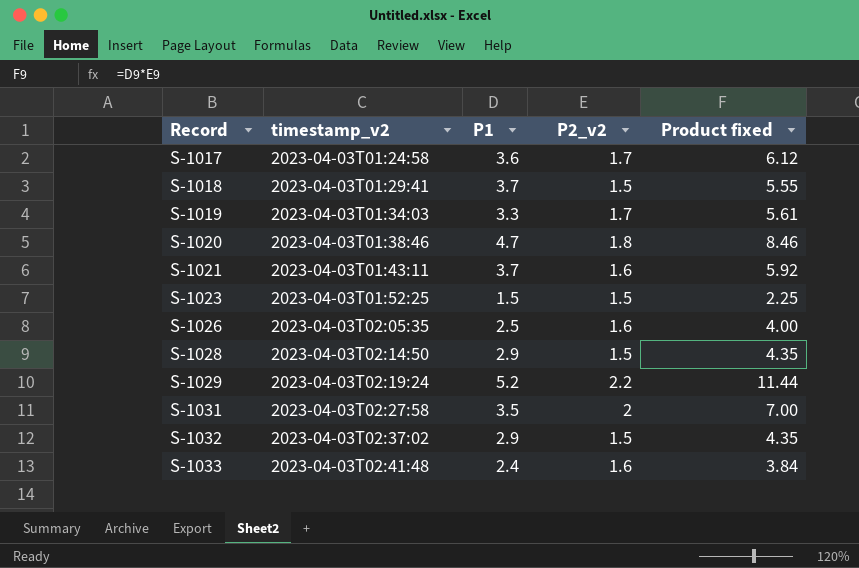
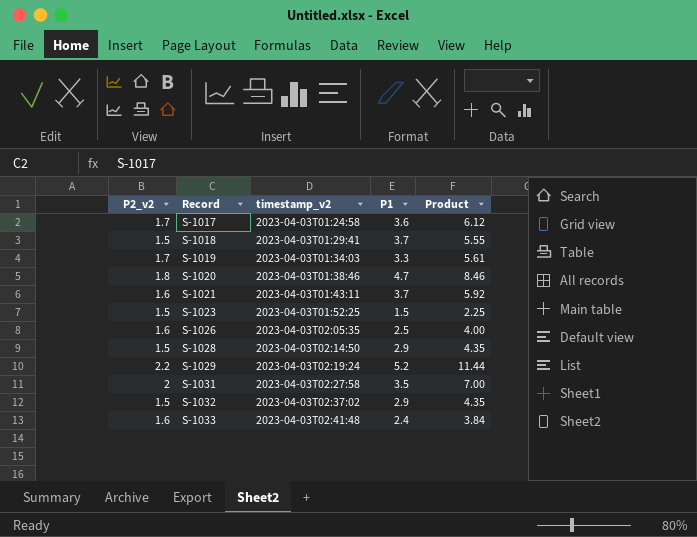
column P2_v2 | position: 4 -> 1
column name: Product fixed -> Product

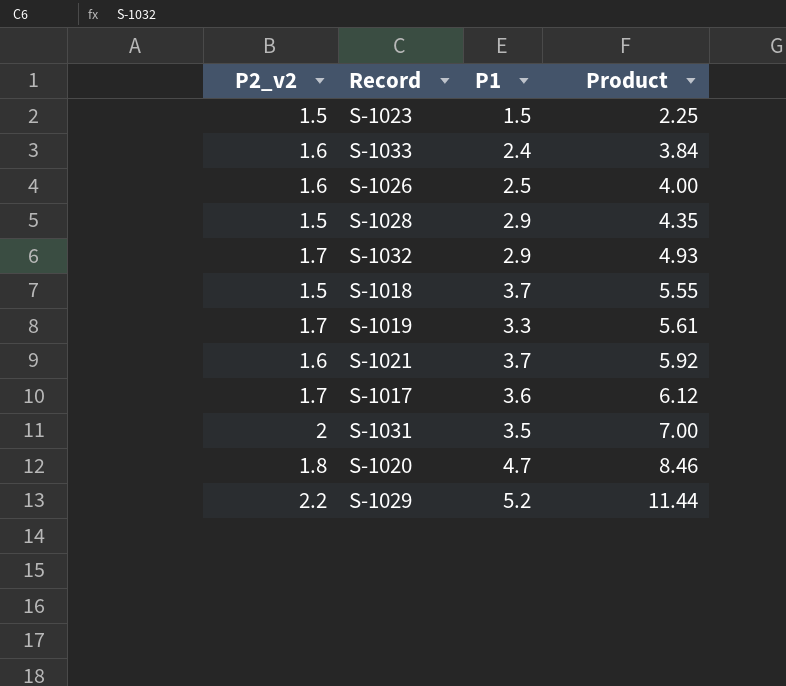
row order: Record ascending -> Product ascending
column timestamp_v2 | position: 3 -> none
S-1032 | P2_v2: 1.5 -> 1.7
S-1032 | Product: 4.35 -> 4.93

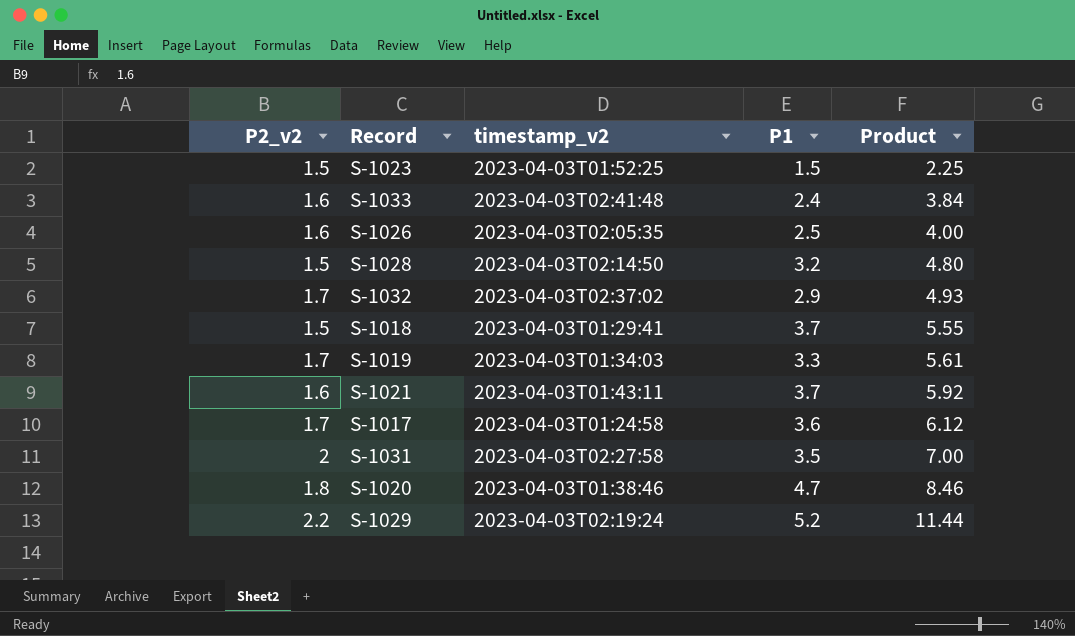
column timestamp_v2 | position: none -> 3
S-1028 | P1: 2.9 -> 3.2
S-1028 | Product: 4.35 -> 4.80

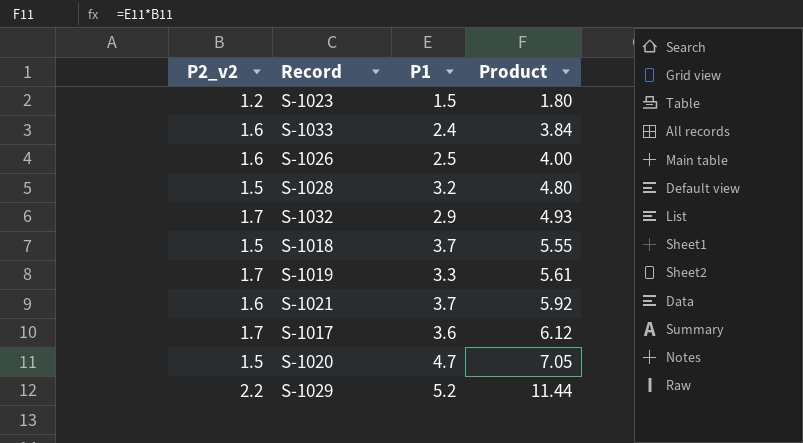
column timestamp_v2 | position: 3 -> none
row S-1031: 2 | 2023-04-03T02:27:58 | 3.5 | 7.00 -> none
S-1023 | P2_v2: 1.5 -> 1.2
S-1023 | Product: 2.25 -> 1.80
S-1020 | P2_v2: 1.8 -> 1.5
S-1020 | Product: 8.46 -> 7.05

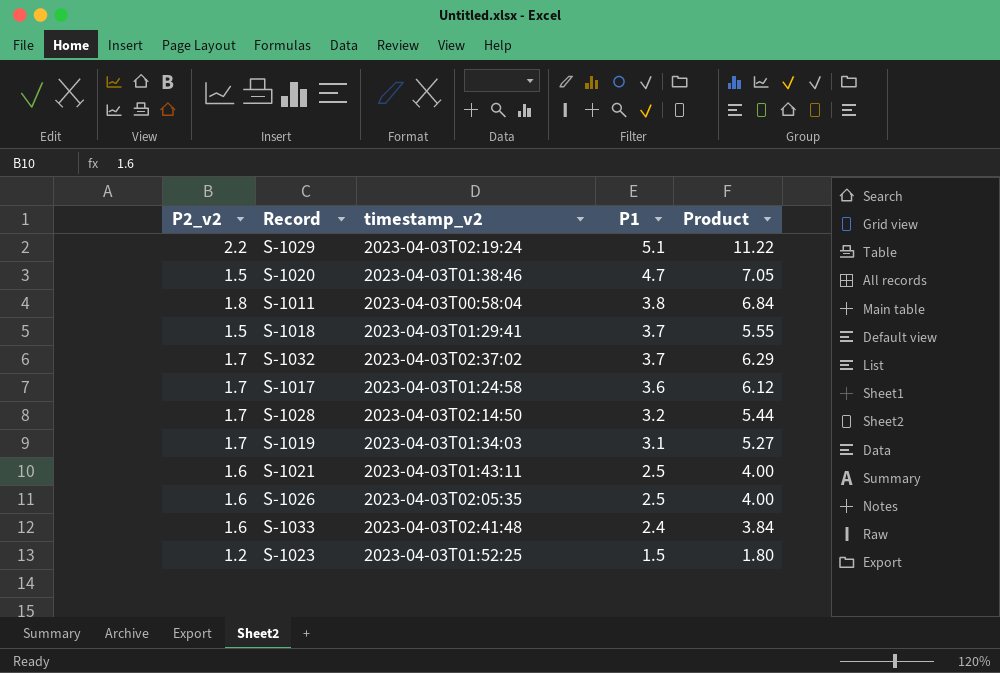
row order: Product ascending -> P1 descending
column timestamp_v2 | position: none -> 3
S-1029 | P1: 5.2 -> 5.1
S-1029 | Product: 11.44 -> 11.22
row S-1011: none -> 1.8 | 2023-04-03T00:58:04 | 3.8 | 6.84
S-1032 | P1: 2.9 -> 3.7
S-1032 | Product: 4.93 -> 6.29
S-1028 | P2_v2: 1.5 -> 1.7
S-1028 | Product: 4.80 -> 5.44
S-1019 | P1: 3.3 -> 3.1
S-1019 | Product: 5.61 -> 5.27
S-1021 | P1: 3.7 -> 2.5
S-1021 | Product: 5.92 -> 4.00

